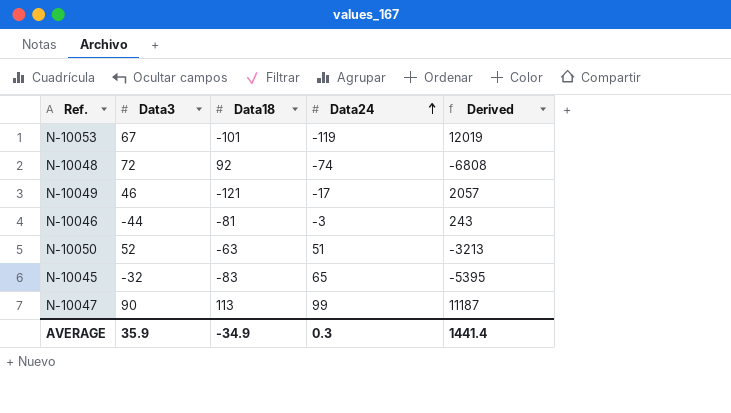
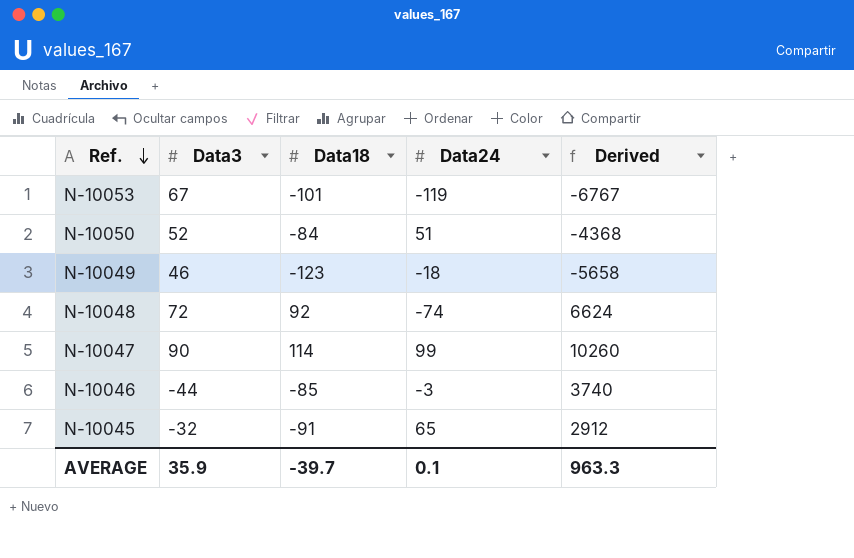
row order: Data24 ascending -> Ref. descending
column Derived | formula: [Data18] * [Data24] -> [Data3] * [Data18]
N-10050 | Data18: -63 -> -84
N-10049 | Data18: -121 -> -123
N-10049 | Data24: -17 -> -18
N-10047 | Data18: 113 -> 114
N-10046 | Data18: -81 -> -85
N-10045 | Data18: -83 -> -91
AVERAGE | Data18: -34.9 -> -39.7
AVERAGE | Data24: 0.3 -> 0.1
AVERAGE | Derived: 1441.4 -> 963.3

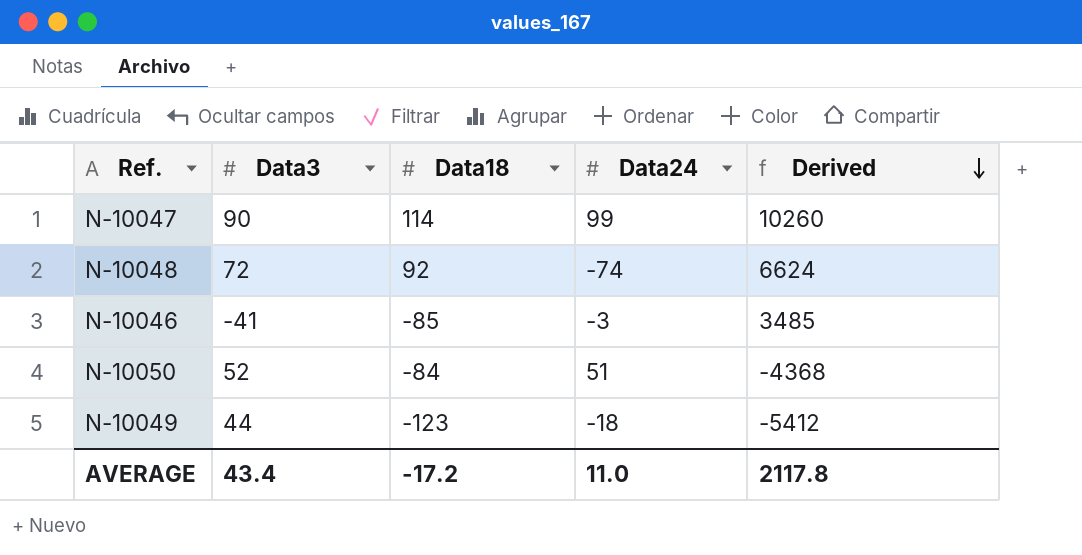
row order: Ref. descending -> Derived descending
row N-10053: 67 | -101 | -119 | -6767 -> none
row N-10045: -32 | -91 | 65 | 2912 -> none
N-10046 | Data3: -44 -> -41
N-10046 | Derived: 3740 -> 3485
N-10049 | Data3: 46 -> 44
N-10049 | Derived: -5658 -> -5412
AVERAGE | Data3: 35.9 -> 43.4
AVERAGE | Data18: -39.7 -> -17.2
AVERAGE | Data24: 0.1 -> 11.0
AVERAGE | Derived: 963.3 -> 2117.8

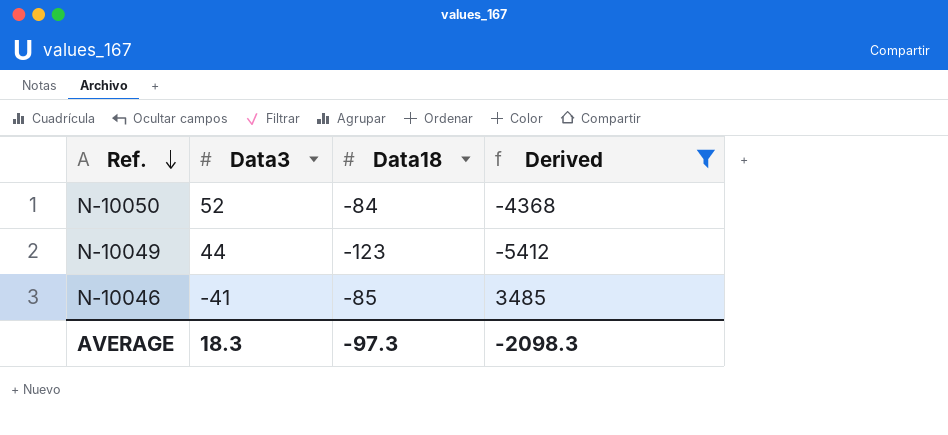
filter: none -> Derived <= 3485
row order: Derived descending -> Ref. descending
column Data24 | position: 4 -> none
AVERAGE | Data3: 43.4 -> 18.3
AVERAGE | Data18: -17.2 -> -97.3
AVERAGE | Derived: 2117.8 -> -2098.3

